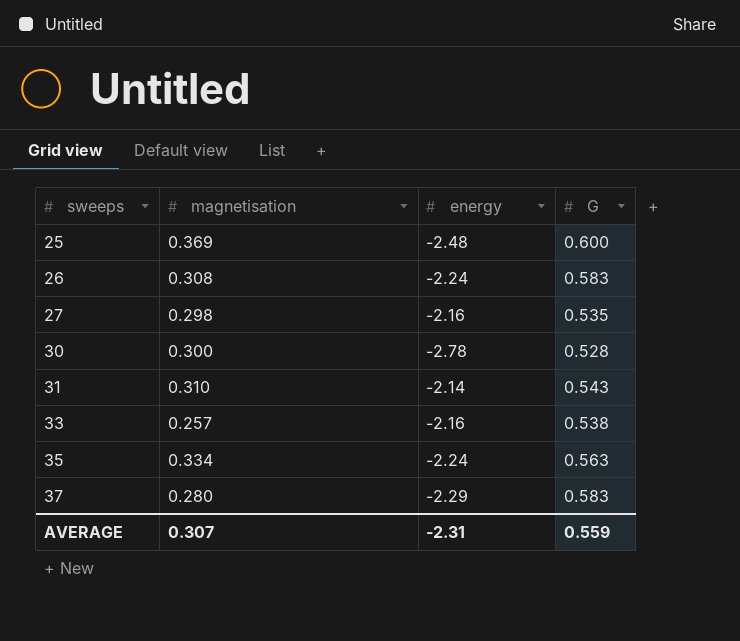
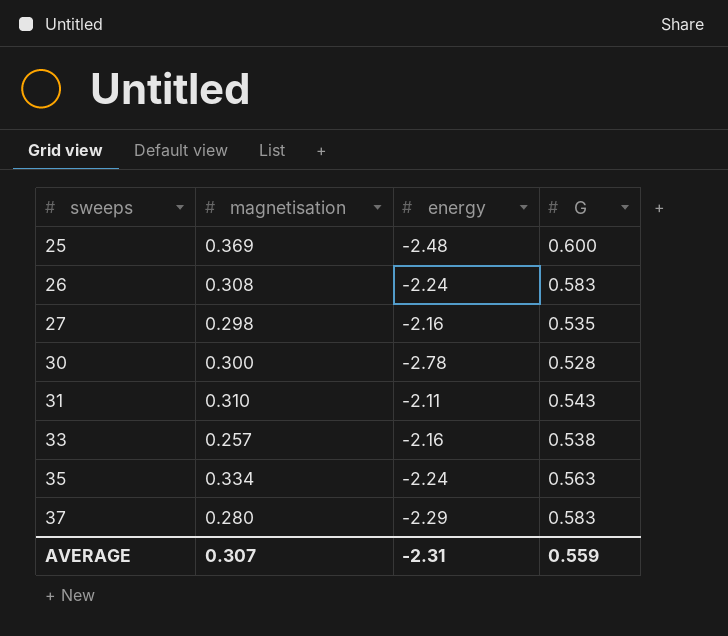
31 | energy: -2.14 -> -2.11

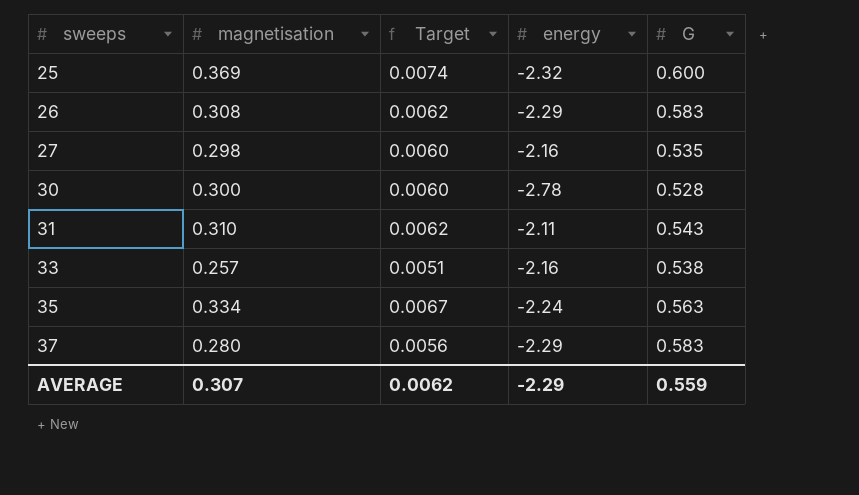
column Target | formula: none -> [magnetisation] * 0.02
25 | energy: -2.48 -> -2.32
26 | energy: -2.24 -> -2.29
AVERAGE | energy: -2.31 -> -2.29

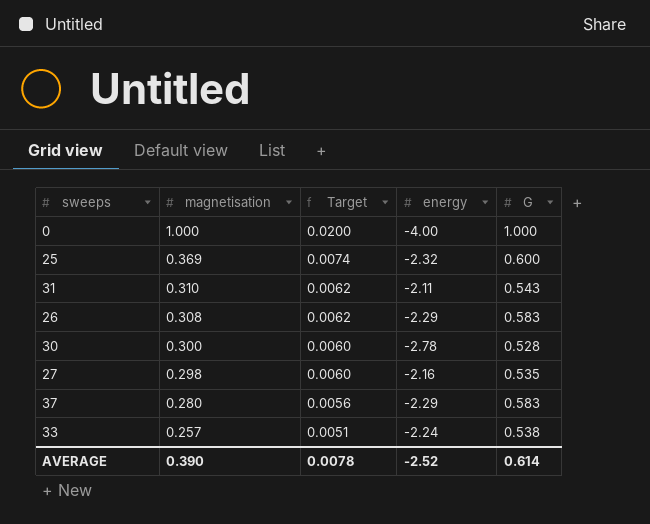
row order: sweeps ascending -> magnetisation descending
row 35: 0.334 | 0.0067 | -2.24 | 0.563 -> none
row 0: none -> 1.000 | 0.0200 | -4.00 | 1.000
33 | energy: -2.16 -> -2.24
AVERAGE | magnetisation: 0.307 -> 0.390
AVERAGE | Target: 0.0062 -> 0.0078
AVERAGE | energy: -2.29 -> -2.52
AVERAGE | G: 0.559 -> 0.614

